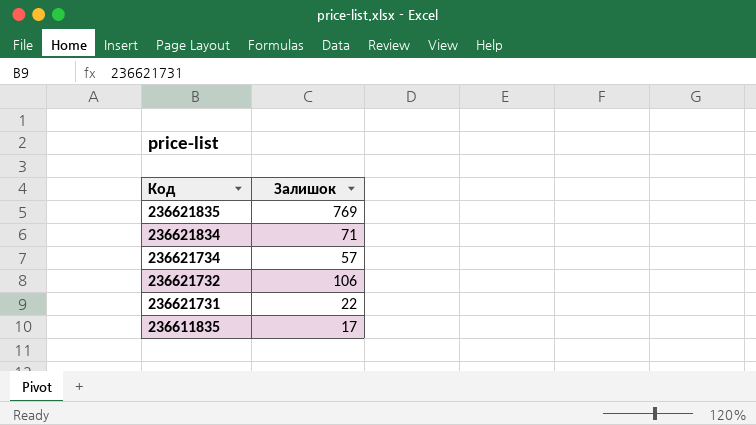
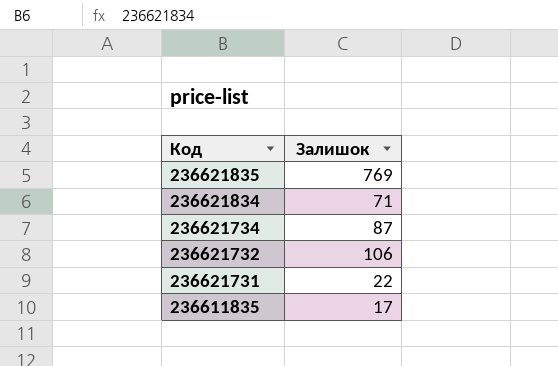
236621734 | Залишок: 57 -> 87

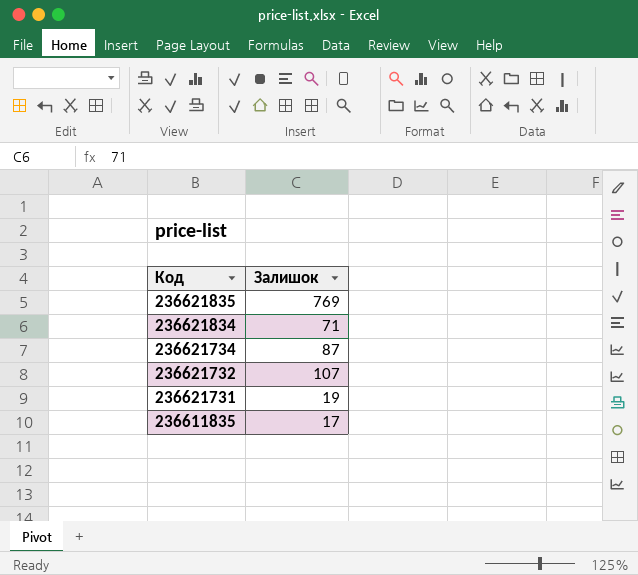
236621732 | Залишок: 106 -> 107
236621731 | Залишок: 22 -> 19

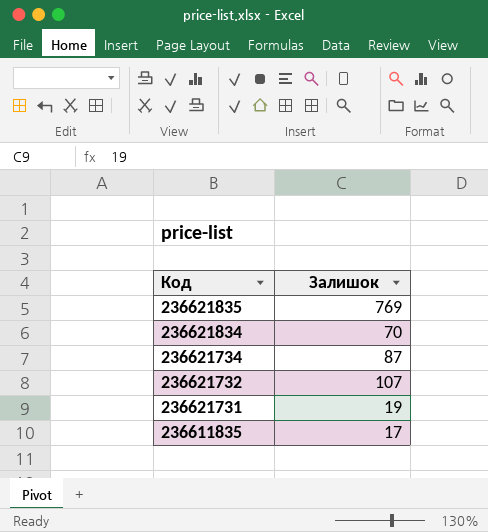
236621834 | Залишок: 71 -> 70

